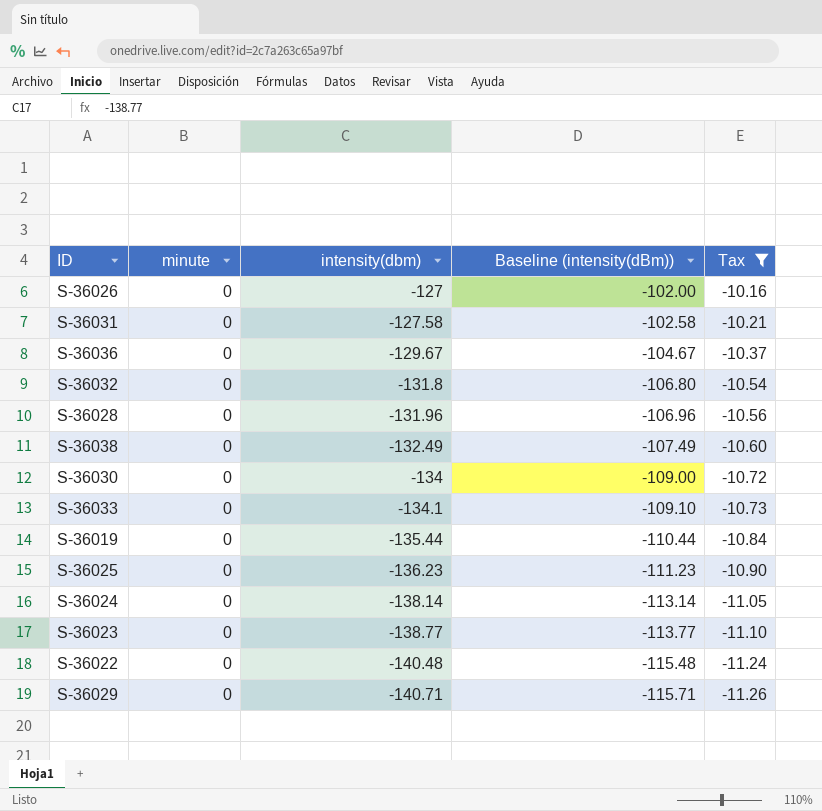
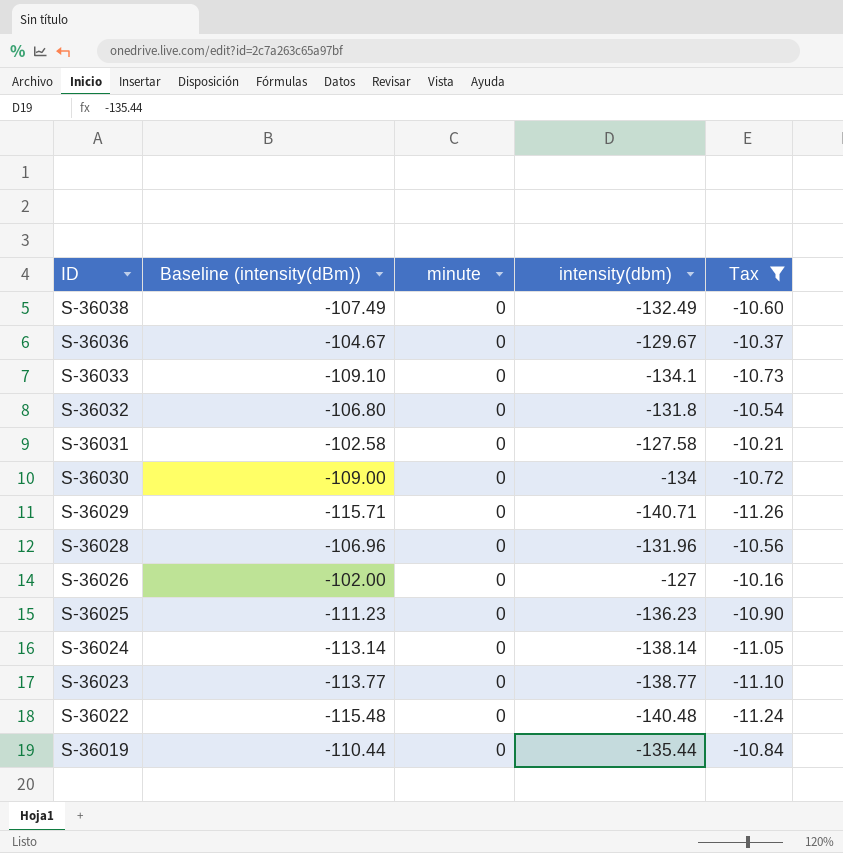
row order: intensity(dbm) descending -> ID descending
column Baseline (intensity(dBm)) | position: 4 -> 2

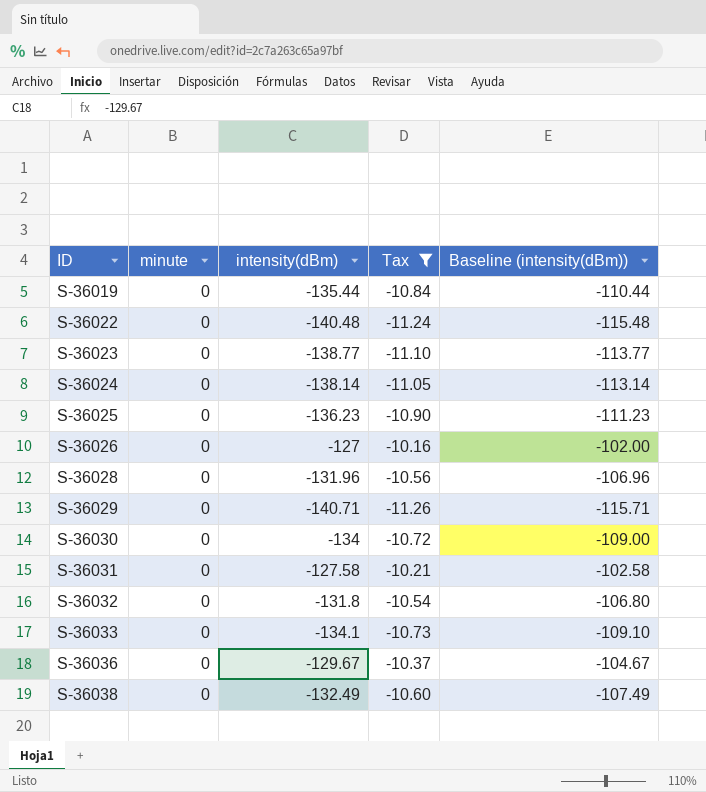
row order: ID descending -> ID ascending
column name: intensity(dbm) -> intensity(dBm)
column Baseline (intensity(dBm)) | position: 2 -> 5

